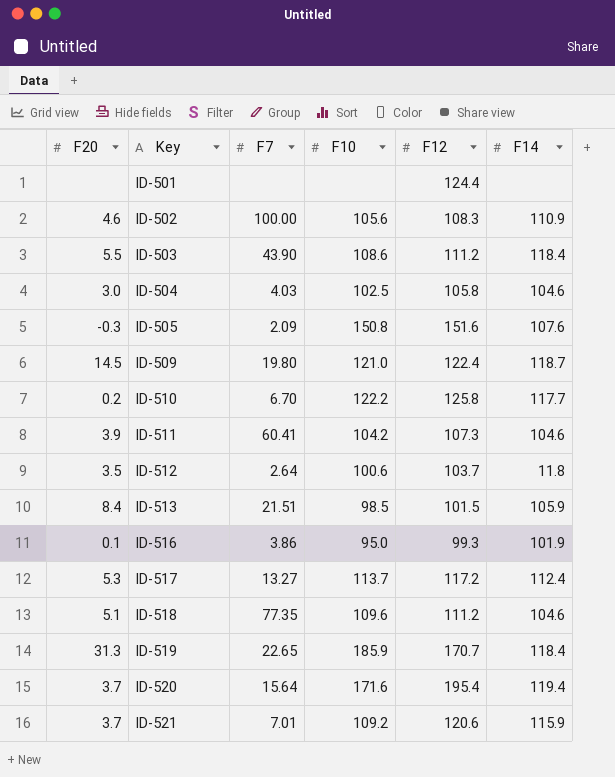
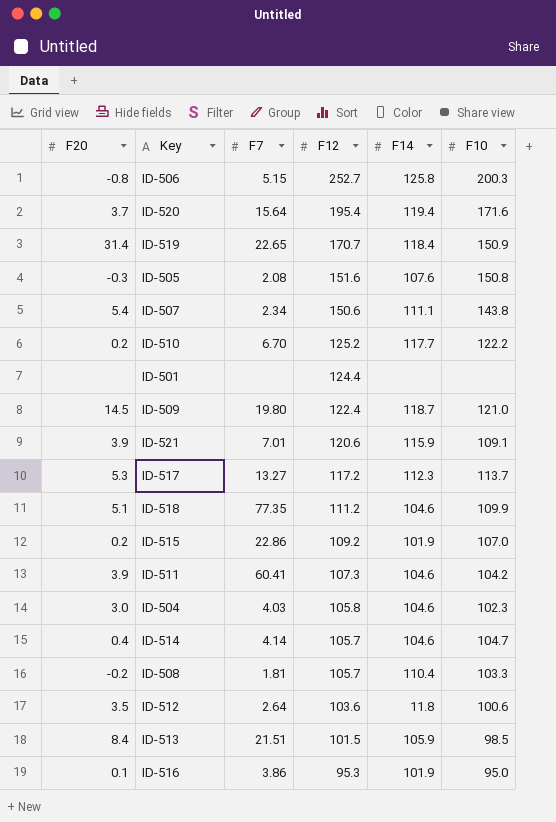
row order: Key ascending -> F12 descending
column F10 | position: 4 -> 6
row ID-502: 4.6 | 100.00 | 105.6 | 108.3 | 110.9 -> none
row ID-503: 5.5 | 43.90 | 108.6 | 111.2 | 118.4 -> none
row ID-506: none -> -0.8 | 5.15 | 252.7 | 125.8 | 200.3
ID-519 | F20: 31.3 -> 31.4
ID-519 | F10: 185.9 -> 150.9
ID-505 | F7: 2.09 -> 2.08
row ID-507: none -> 5.4 | 2.34 | 150.6 | 111.1 | 143.8
ID-510 | F12: 125.8 -> 125.2
ID-521 | F20: 3.7 -> 3.9
ID-521 | F10: 109.2 -> 109.1
ID-517 | F14: 112.4 -> 112.3
ID-518 | F10: 109.6 -> 109.9
row ID-515: none -> 0.2 | 22.86 | 109.2 | 101.9 | 107.0
ID-504 | F10: 102.5 -> 102.3
row ID-514: none -> 0.4 | 4.14 | 105.7 | 104.6 | 104.7
row ID-508: none -> -0.2 | 1.81 | 105.7 | 110.4 | 103.3
ID-512 | F12: 103.7 -> 103.6
ID-516 | F12: 99.3 -> 95.3

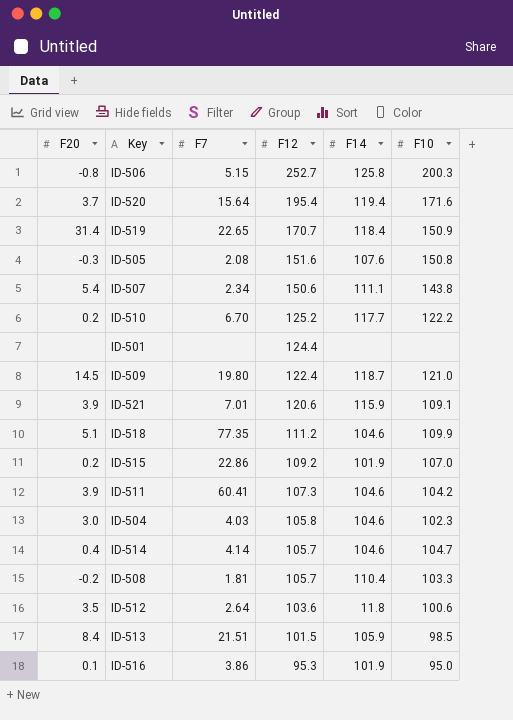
row ID-517: 5.3 | 13.27 | 117.2 | 112.3 | 113.7 -> none

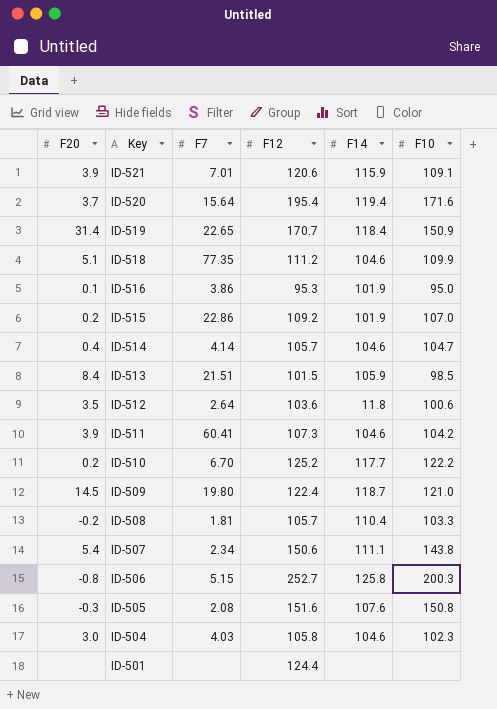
row order: F12 descending -> Key descending

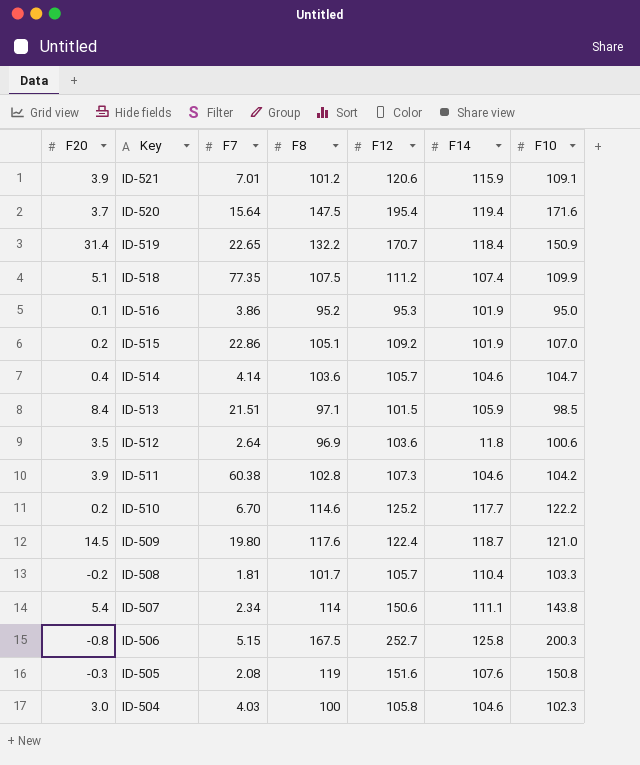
column F8 | position: none -> 4
row ID-501: none | none | 124.4 | none | none -> none
ID-518 | F14: 104.6 -> 107.4
ID-511 | F7: 60.41 -> 60.38

